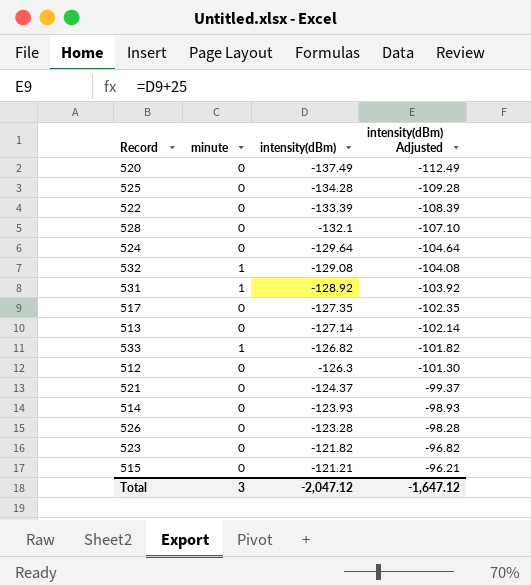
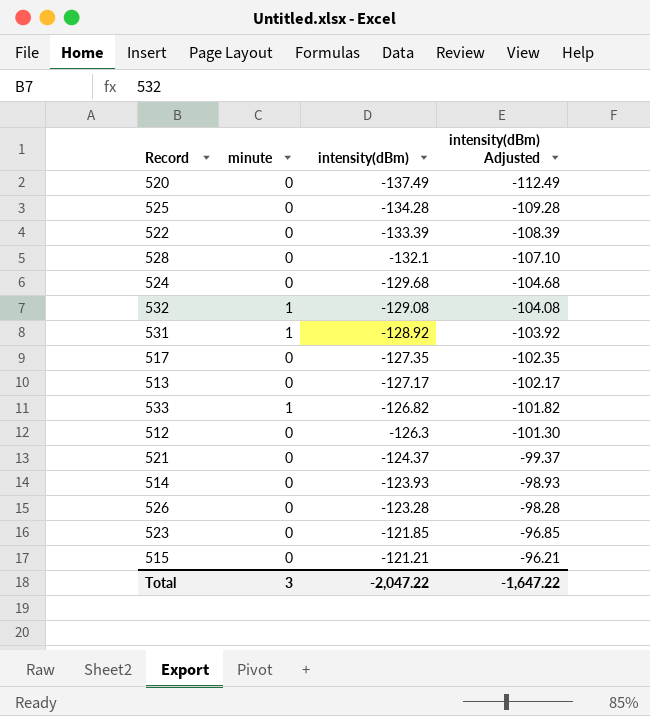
524 | intensity(dBm): -129.64 -> -129.68
524 | intensity(dBm) Adjusted: -104.64 -> -104.68
513 | intensity(dBm): -127.14 -> -127.17
513 | intensity(dBm) Adjusted: -102.14 -> -102.17
523 | intensity(dBm): -121.82 -> -121.85
523 | intensity(dBm) Adjusted: -96.82 -> -96.85
Total | intensity(dBm): -2,047.12 -> -2,047.22
Total | intensity(dBm) Adjusted: -1,647.12 -> -1,647.22

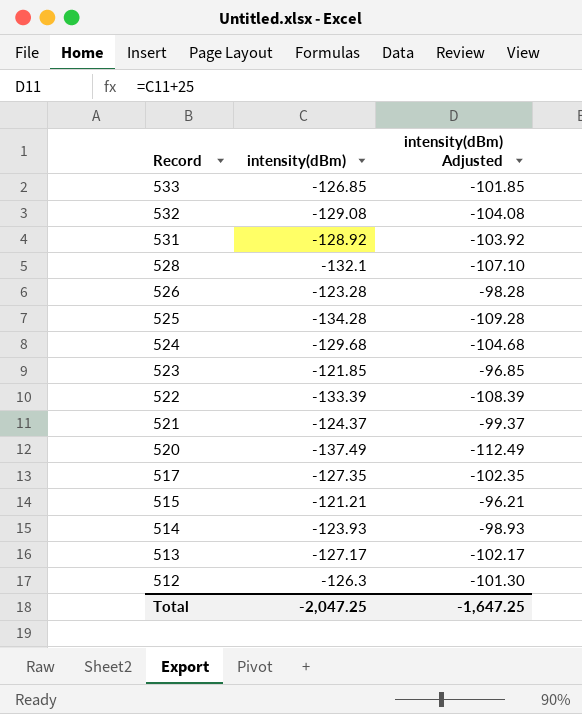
row order: intensity(dBm) ascending -> Record descending
column minute | position: 2 -> none
533 | intensity(dBm): -126.82 -> -126.85
533 | intensity(dBm) Adjusted: -101.82 -> -101.85
Total | intensity(dBm): -2,047.22 -> -2,047.25
Total | intensity(dBm) Adjusted: -1,647.22 -> -1,647.25

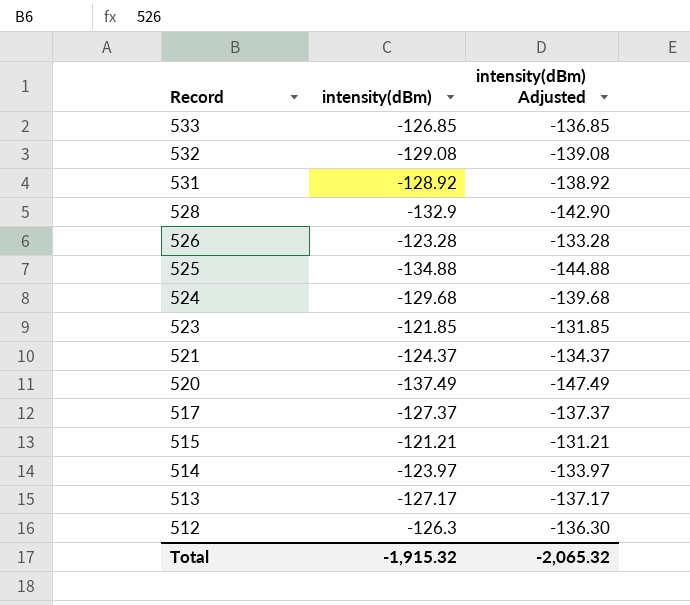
column intensity(dBm) Adjusted | formula: [intensity(dBm)] + 25 -> [intensity(dBm)] - 10
row 522: -133.39 | -108.39 -> none
528 | intensity(dBm): -132.1 -> -132.9
525 | intensity(dBm): -134.28 -> -134.88
517 | intensity(dBm): -127.35 -> -127.37
514 | intensity(dBm): -123.93 -> -123.97
Total | intensity(dBm): -2,047.25 -> -1,915.32
Total | intensity(dBm) Adjusted: -1,647.25 -> -2,065.32

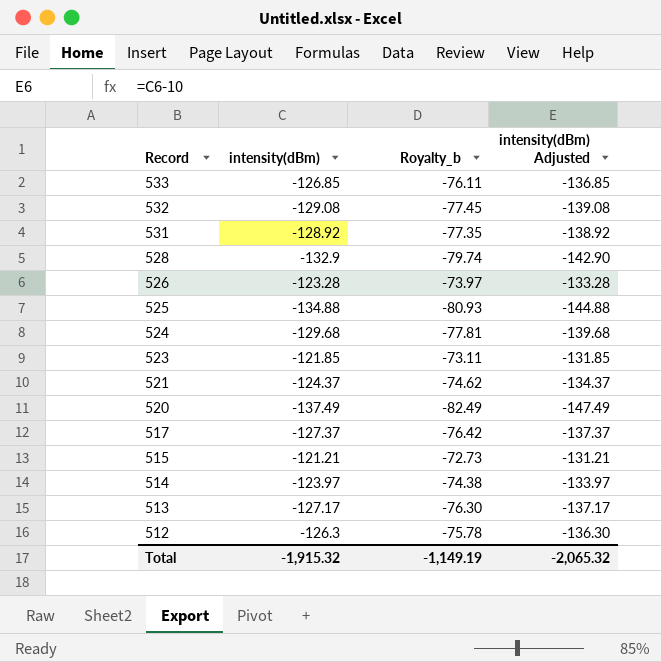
column Royalty_b | formula: none -> [intensity(dBm)] * 0.6

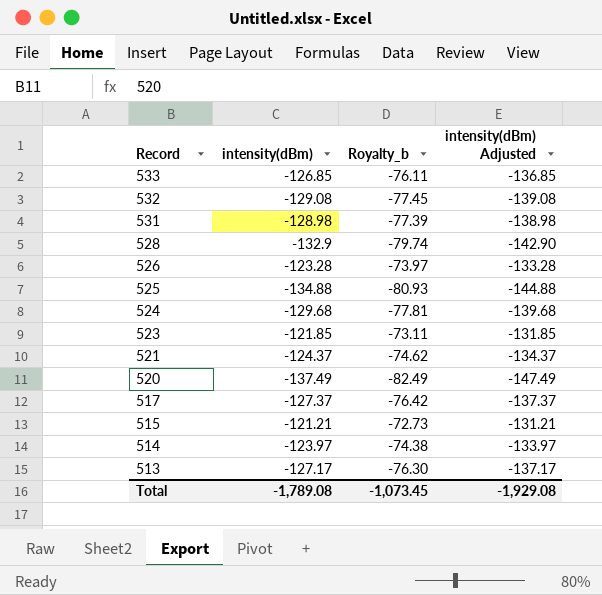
row 512: -126.3 | -75.78 | -136.30 -> none
531 | intensity(dBm): -128.92 -> -128.98
531 | Royalty_b: -77.35 -> -77.39
531 | intensity(dBm) Adjusted: -138.92 -> -138.98
Total | intensity(dBm): -1,915.32 -> -1,789.08
Total | Royalty_b: -1,149.19 -> -1,073.45
Total | intensity(dBm) Adjusted: -2,065.32 -> -1,929.08

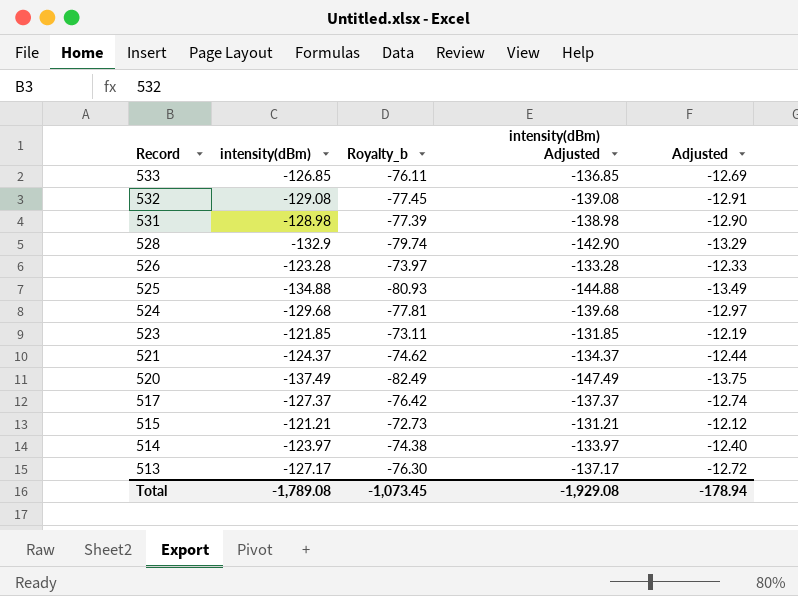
column Adjusted | formula: none -> [intensity(dBm)] * 0.1

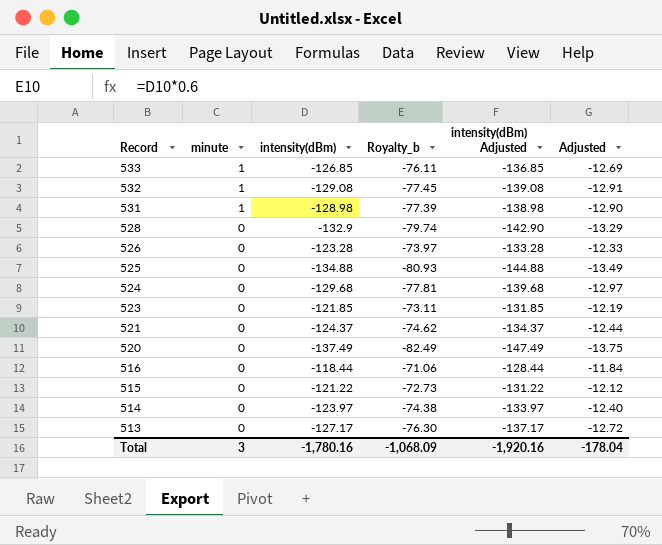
column minute | position: none -> 2
row 517: -127.37 | -76.42 | -137.37 | -12.74 -> none
row 516: none -> 0 | -118.44 | -71.06 | -128.44 | -11.84
515 | intensity(dBm): -121.21 -> -121.22
515 | intensity(dBm) Adjusted: -131.21 -> -131.22
Total | intensity(dBm): -1,789.08 -> -1,780.16
Total | Royalty_b: -1,073.45 -> -1,068.09
Total | intensity(dBm) Adjusted: -1,929.08 -> -1,920.16
Total | Adjusted: -178.94 -> -178.04

